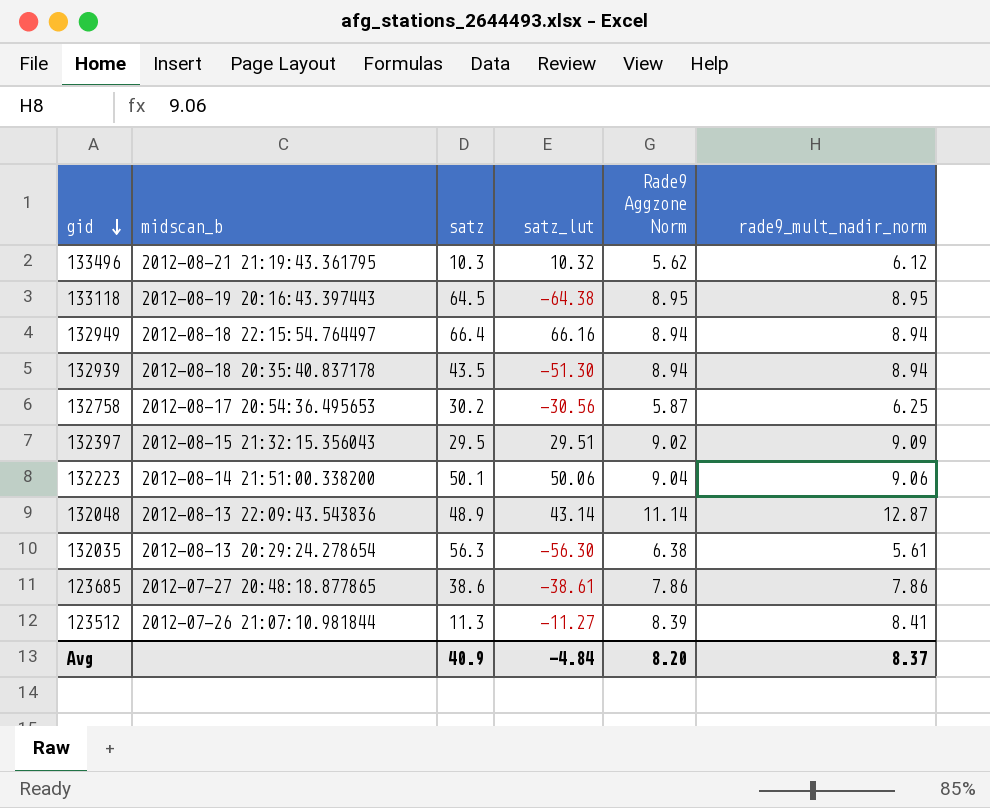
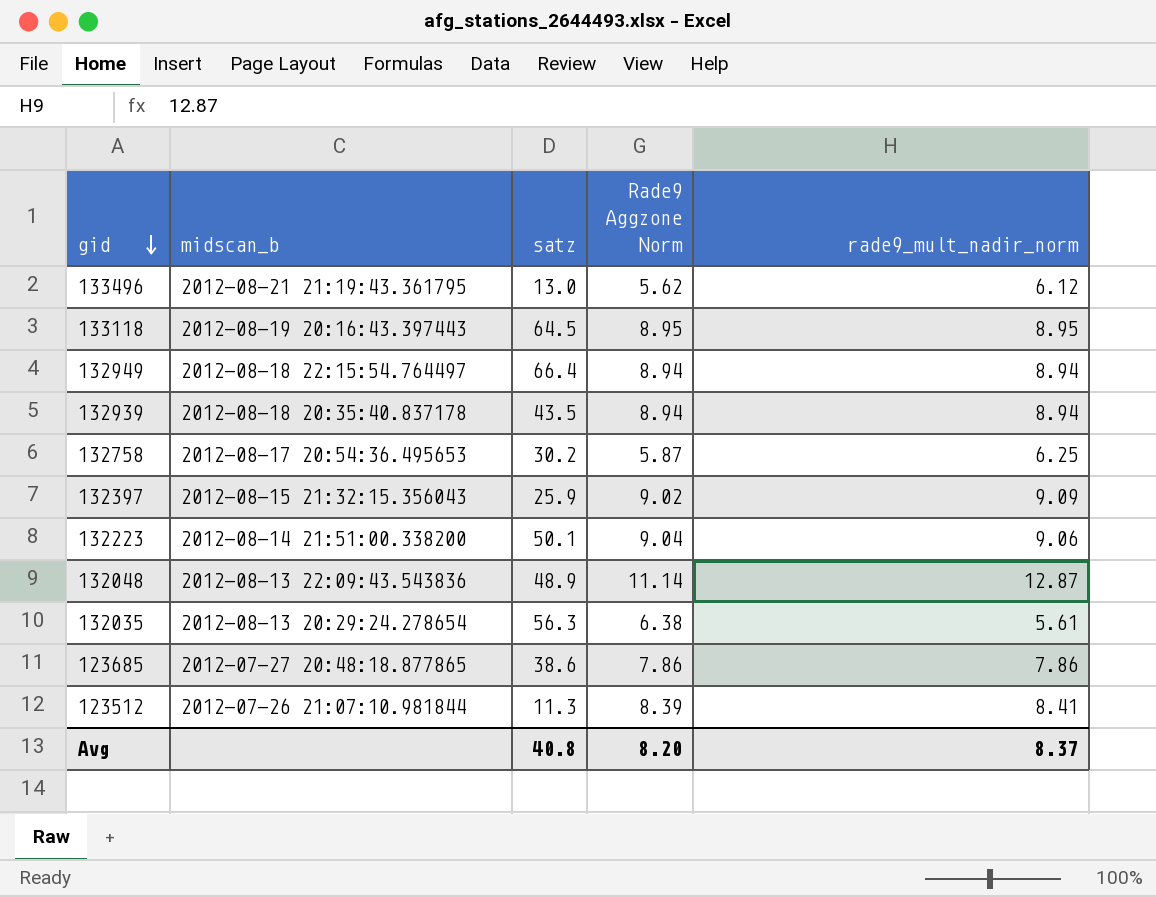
column satz_lut | position: 4 -> none
133496 | satz: 10.3 -> 13.0
132397 | satz: 29.5 -> 25.9
Avg | satz: 40.9 -> 40.8

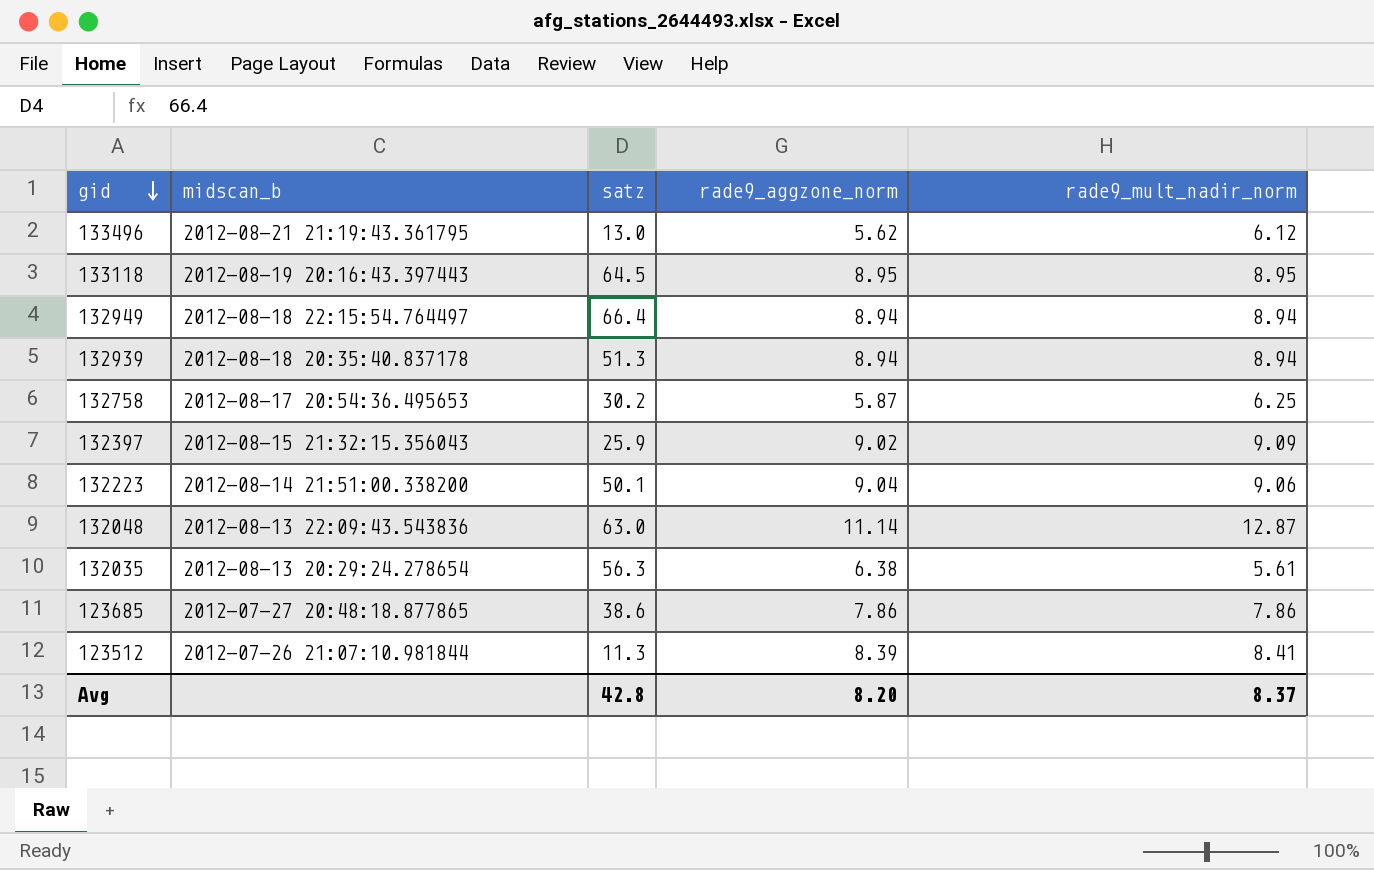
column name: Rade9 Aggzone Norm -> rade9_aggzone_norm
132939 | satz: 43.5 -> 51.3
132048 | satz: 48.9 -> 63.0
Avg | satz: 40.8 -> 42.8

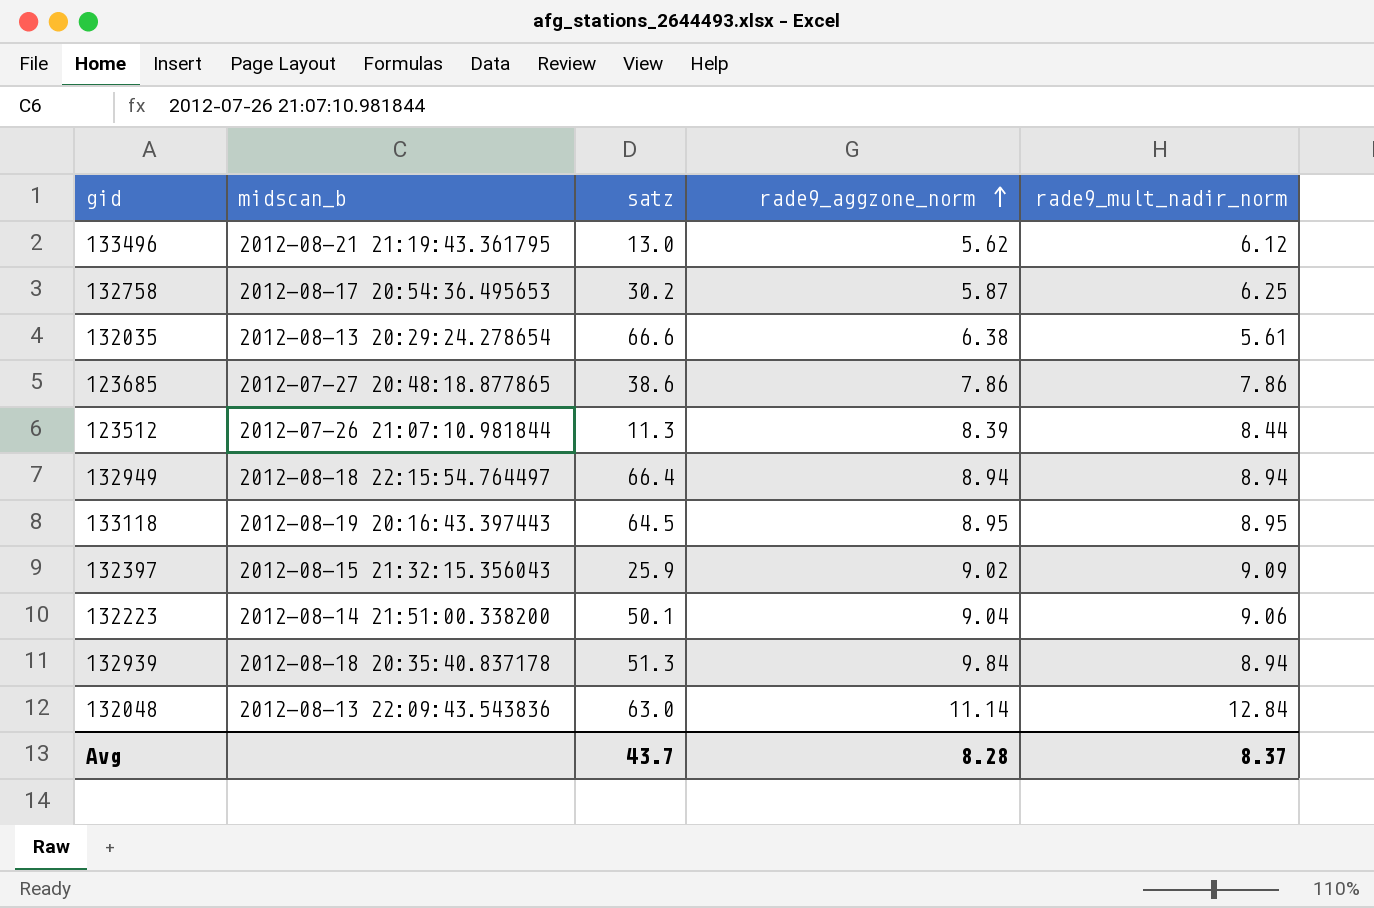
row order: gid descending -> rade9_aggzone_norm ascending
132035 | satz: 56.3 -> 66.6
123512 | rade9_mult_nadir_norm: 8.41 -> 8.44
132939 | rade9_aggzone_norm: 8.94 -> 9.84
132048 | rade9_mult_nadir_norm: 12.87 -> 12.84
Avg | satz: 42.8 -> 43.7
Avg | rade9_aggzone_norm: 8.20 -> 8.28

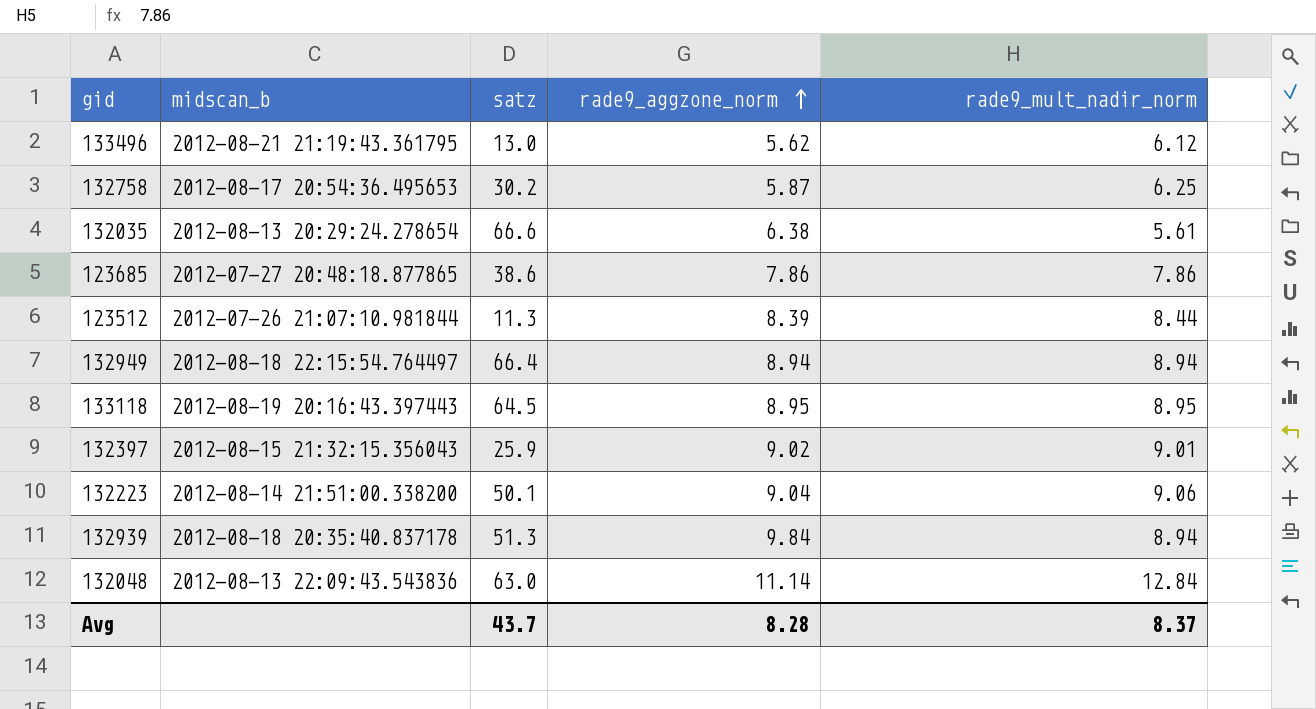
132397 | rade9_mult_nadir_norm: 9.09 -> 9.01

